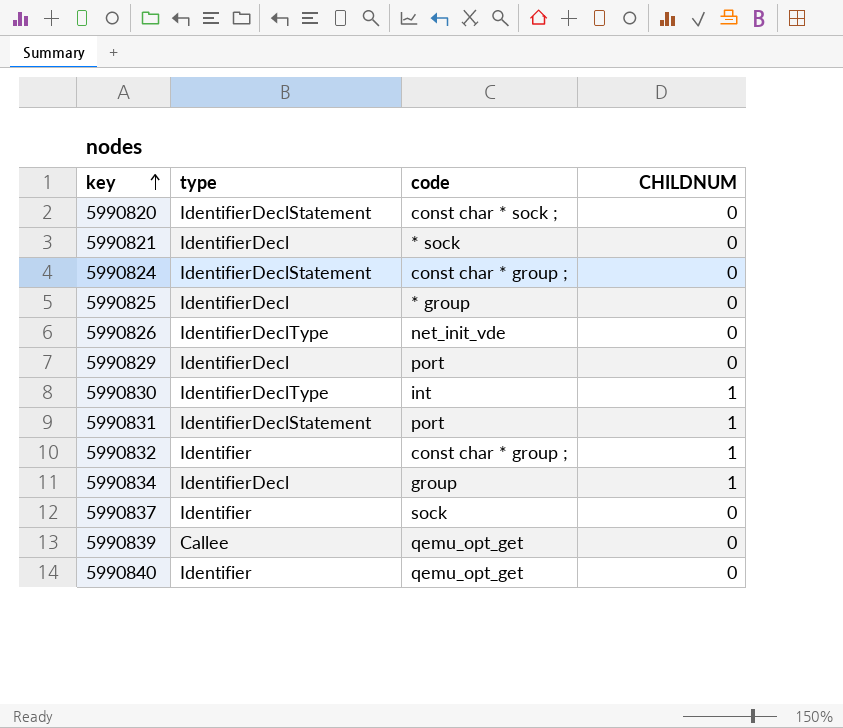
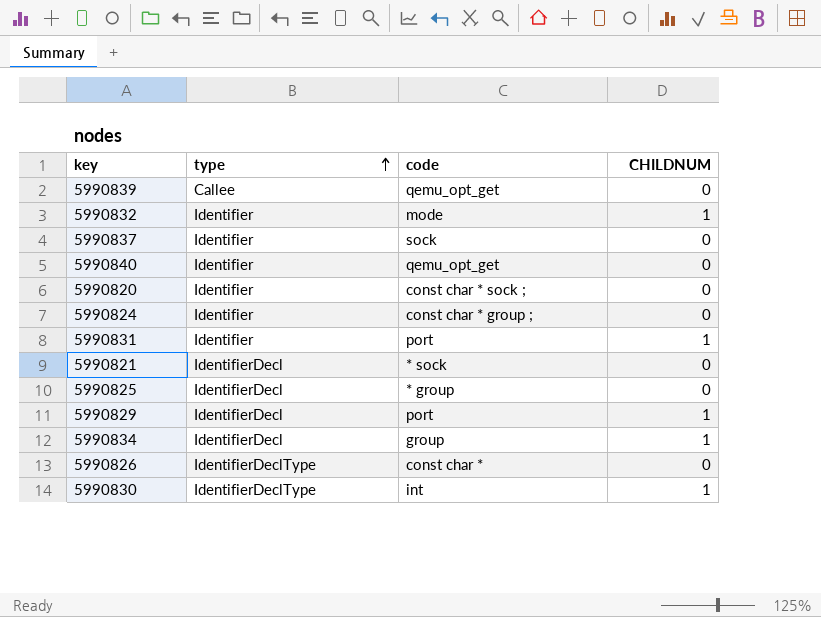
row order: key ascending -> type ascending
5990832 | code: const char * group ; -> mode
5990820 | type: IdentifierDeclStatement -> Identifier
5990824 | type: IdentifierDeclStatement -> Identifier
5990831 | type: IdentifierDeclStatement -> Identifier
5990829 | CHILDNUM: 0 -> 1
5990826 | code: net_init_vde -> const char *

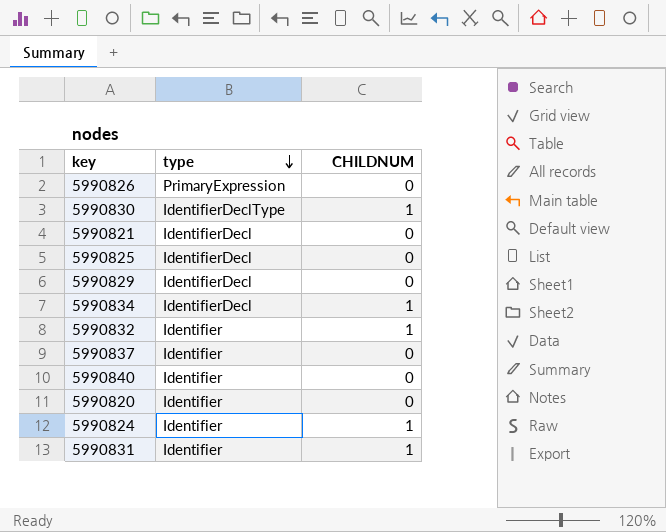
row order: type ascending -> type descending
column code | position: 3 -> none
row 5990839: Callee | qemu_opt_get | 0 -> none
5990826 | type: IdentifierDeclType -> PrimaryExpression
5990829 | CHILDNUM: 1 -> 0
5990824 | CHILDNUM: 0 -> 1

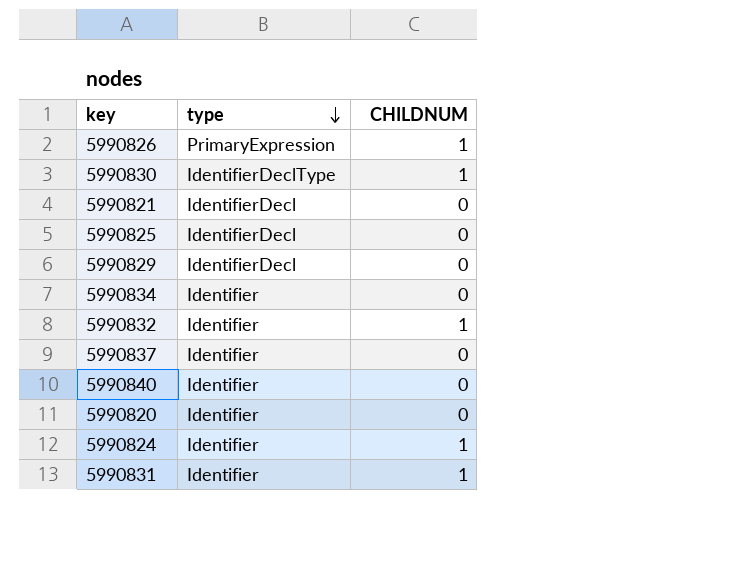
5990826 | CHILDNUM: 0 -> 1
5990834 | type: IdentifierDecl -> Identifier
5990834 | CHILDNUM: 1 -> 0

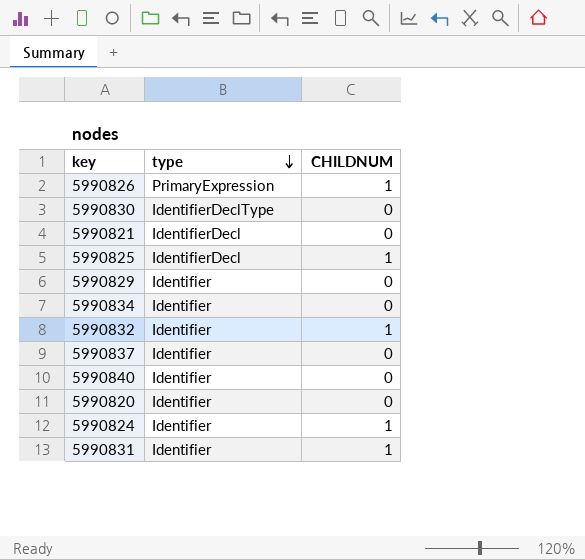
5990830 | CHILDNUM: 1 -> 0
5990825 | CHILDNUM: 0 -> 1
5990829 | type: IdentifierDecl -> Identifier

